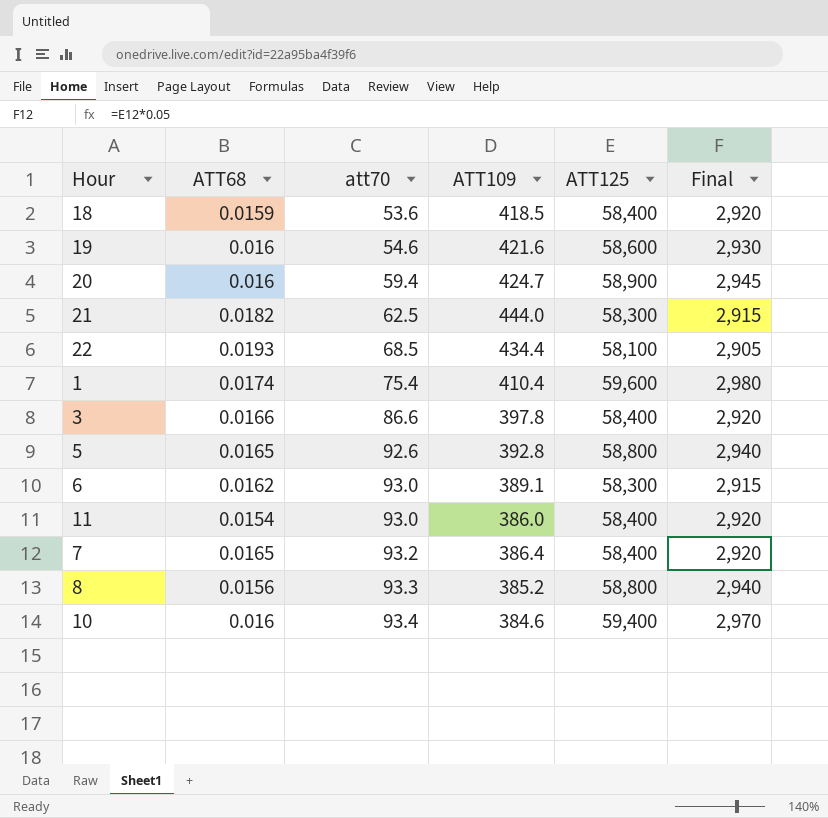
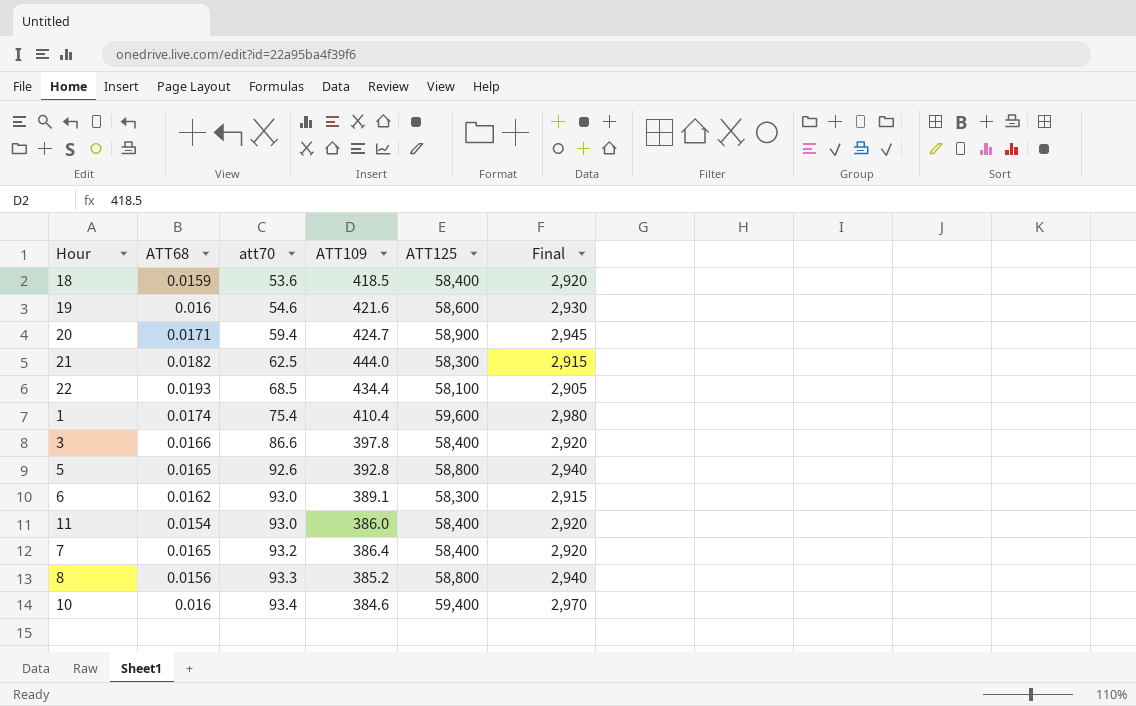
20 | ATT68: 0.016 -> 0.0171

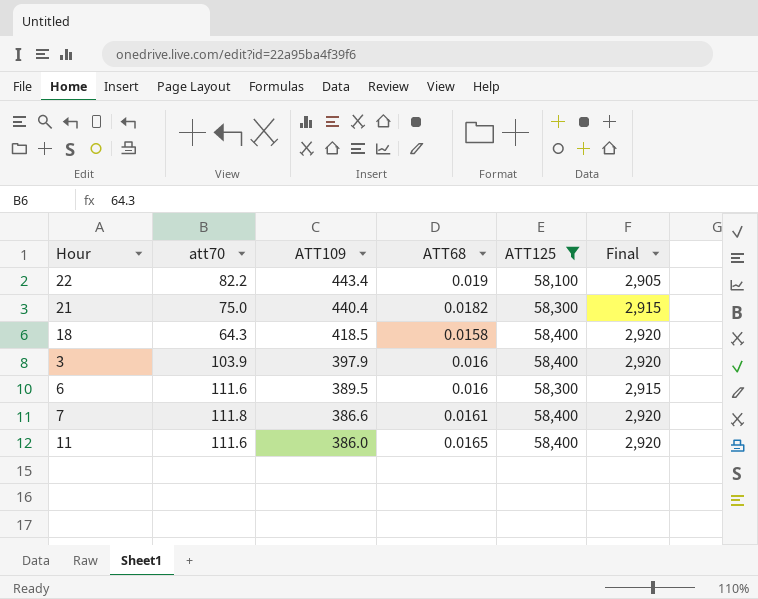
filter: none -> ATT125 <= 58,400
row order: att70 ascending -> ATT109 descending
column ATT68 | position: 2 -> 4
22 | att70: 68.5 -> 82.2
22 | ATT109: 434.4 -> 443.4
22 | ATT68: 0.0193 -> 0.019
21 | att70: 62.5 -> 75.0
21 | ATT109: 444.0 -> 440.4
18 | att70: 53.6 -> 64.3
18 | ATT68: 0.0159 -> 0.0158
3 | att70: 86.6 -> 103.9
3 | ATT109: 397.8 -> 397.9
3 | ATT68: 0.0166 -> 0.016
6 | att70: 93.0 -> 111.6
6 | ATT109: 389.1 -> 389.5
6 | ATT68: 0.0162 -> 0.016
7 | att70: 93.2 -> 111.8
7 | ATT109: 386.4 -> 386.6
7 | ATT68: 0.0165 -> 0.0161
11 | att70: 93.0 -> 111.6
11 | ATT68: 0.0154 -> 0.0165

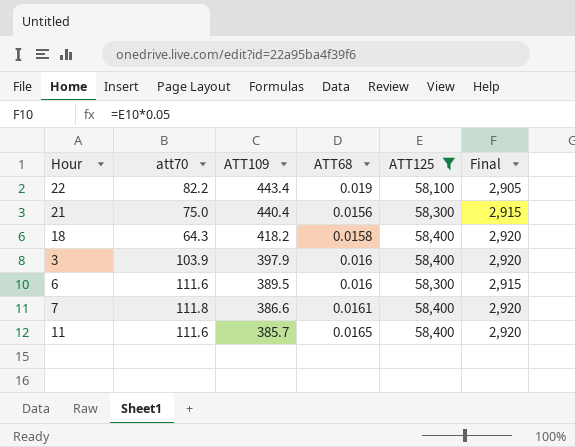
21 | ATT68: 0.0182 -> 0.0156
18 | ATT109: 418.5 -> 418.2
11 | ATT109: 386.0 -> 385.7

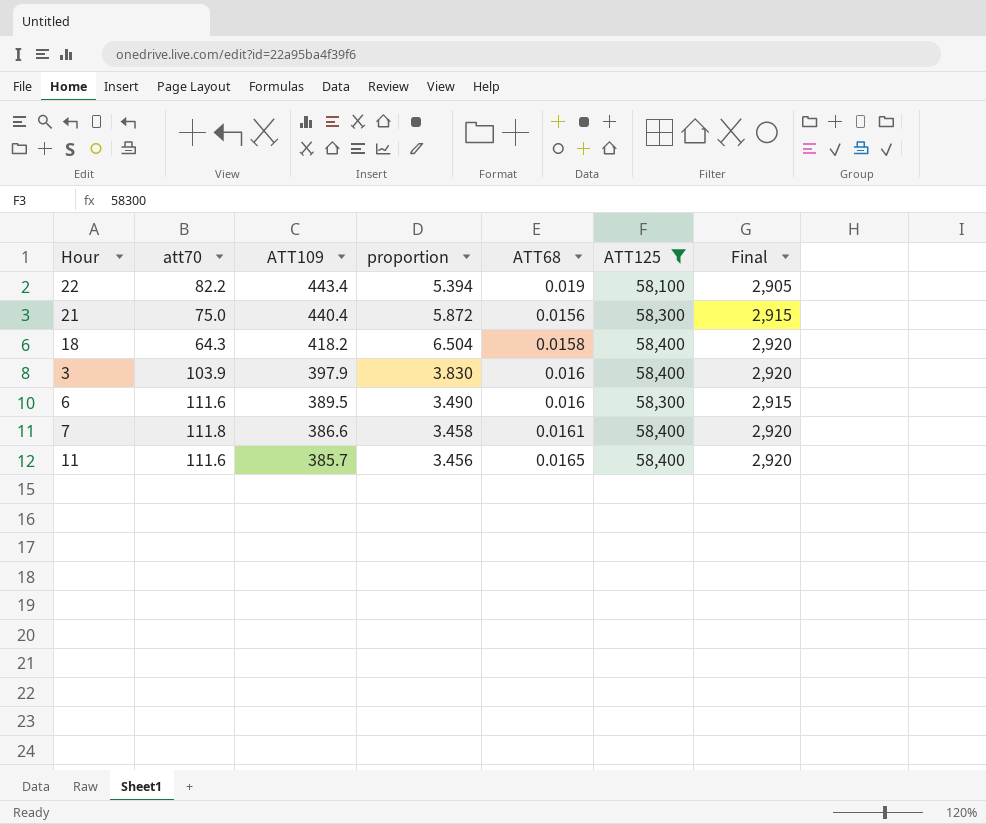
column proportion | formula: none -> [ATT109] / [att70]

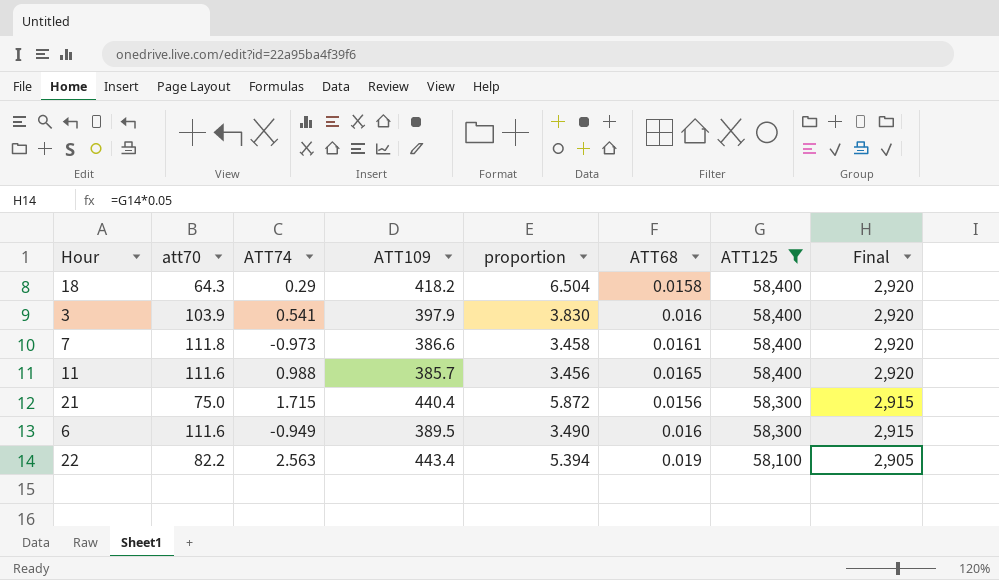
row order: ATT109 descending -> ATT125 descending
column ATT74 | position: none -> 3

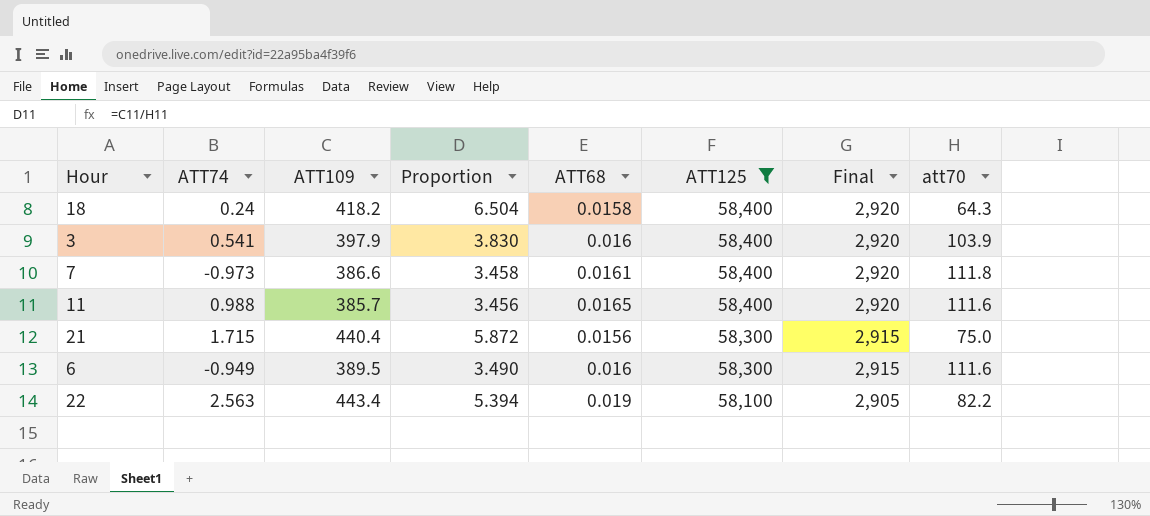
column name: proportion -> Proportion
column att70 | position: 2 -> 8
18 | ATT74: 0.29 -> 0.24

